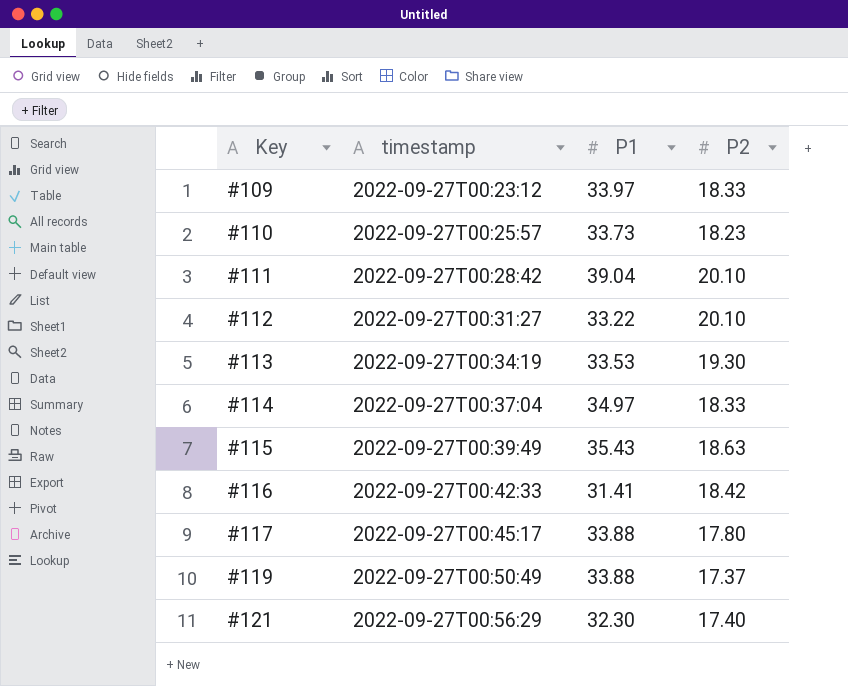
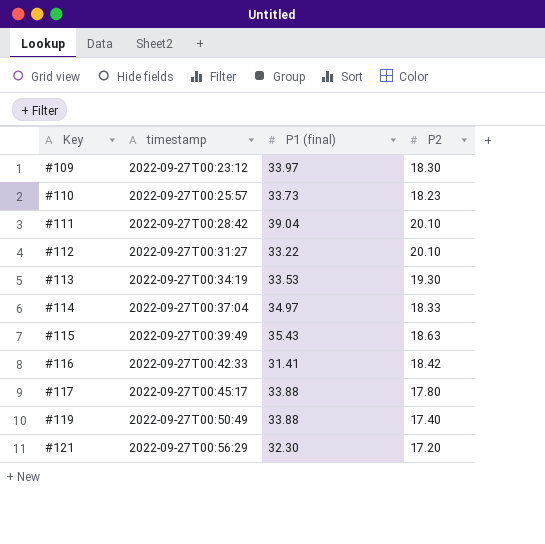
column name: P1 -> P1 (final)
#109 | P2: 18.33 -> 18.30
#119 | P2: 17.37 -> 17.40
#121 | P2: 17.40 -> 17.20

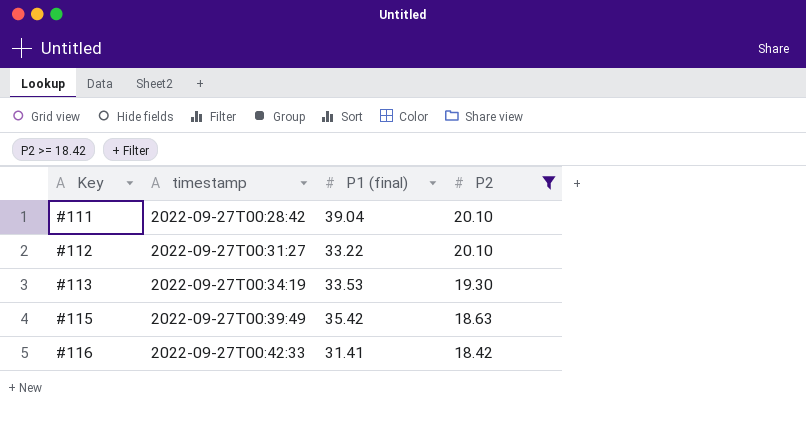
filter: none -> P2 >= 18.42
#115 | P1 (final): 35.43 -> 35.42

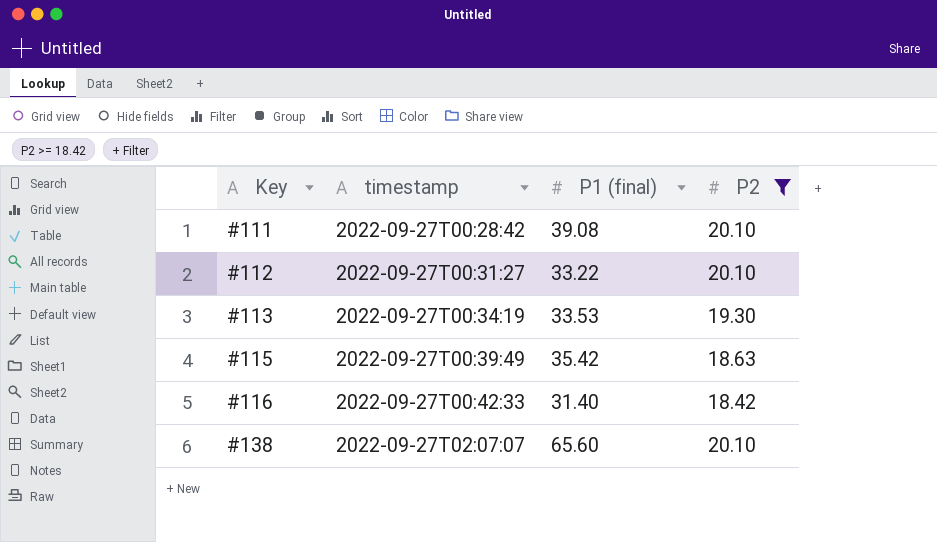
#111 | P1 (final): 39.04 -> 39.08
#116 | P1 (final): 31.41 -> 31.40
row #138: none -> 2022-09-27T02:07:07 | 65.60 | 20.10

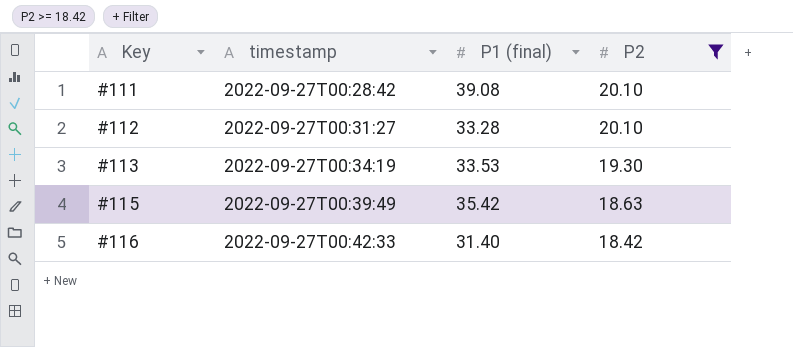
row #138: 2022-09-27T02:07:07 | 65.60 | 20.10 -> none
#112 | P1 (final): 33.22 -> 33.28

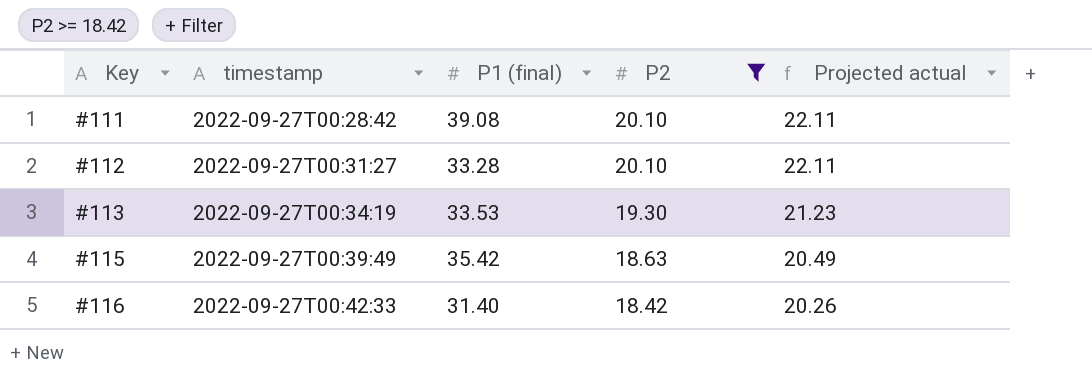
column Projected actual | formula: none -> [P2] * 1.1

